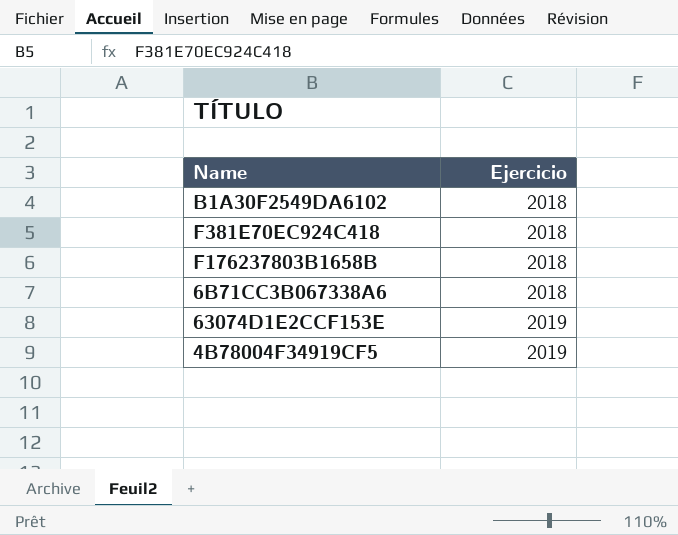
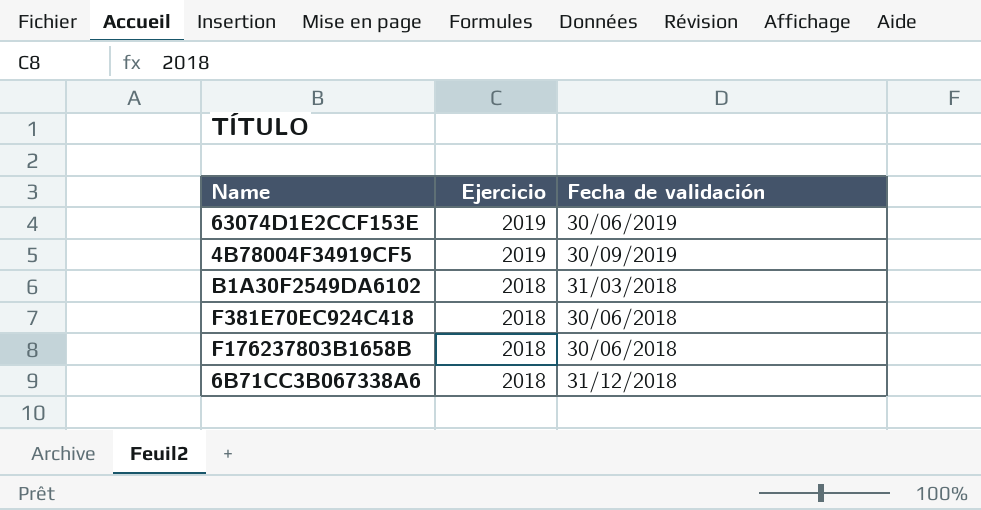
row order: Ejercicio ascending -> Ejercicio descending
column Fecha de validación | position: none -> 3

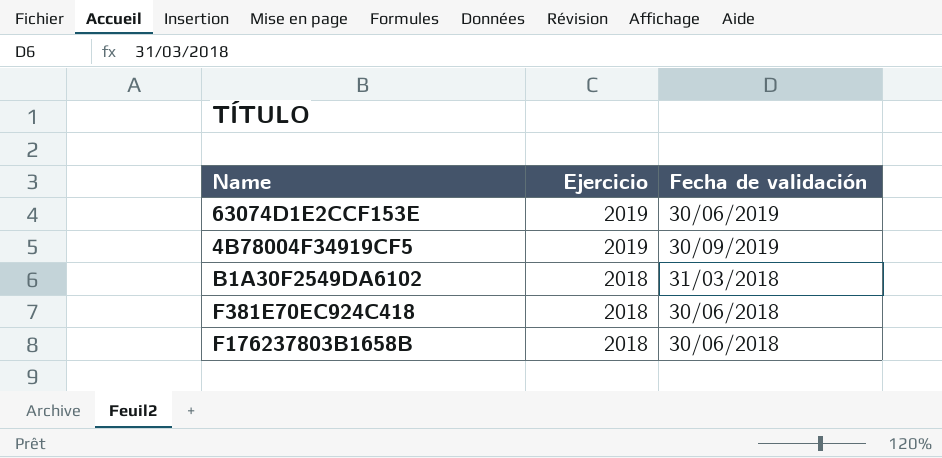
row 6B71CC3B067338A6: 2018 | 31/12/2018 -> none

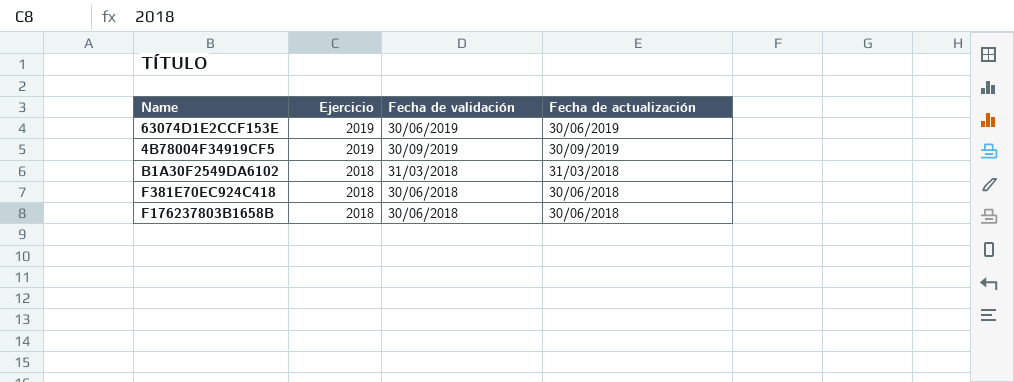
column Fecha de actualización | position: none -> 4

